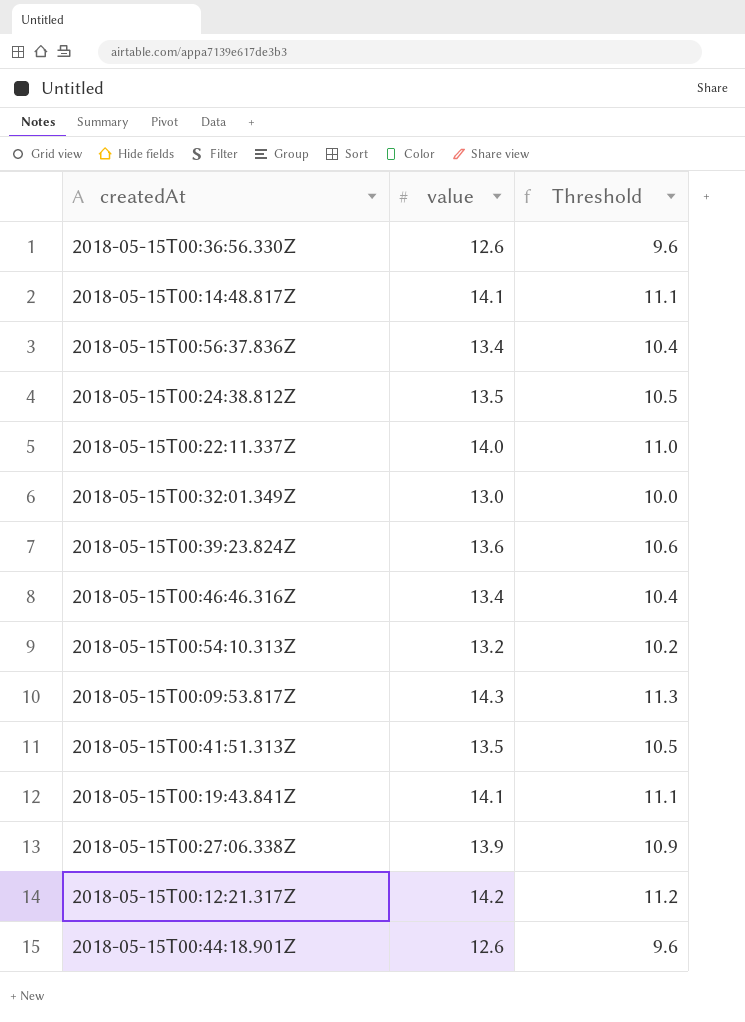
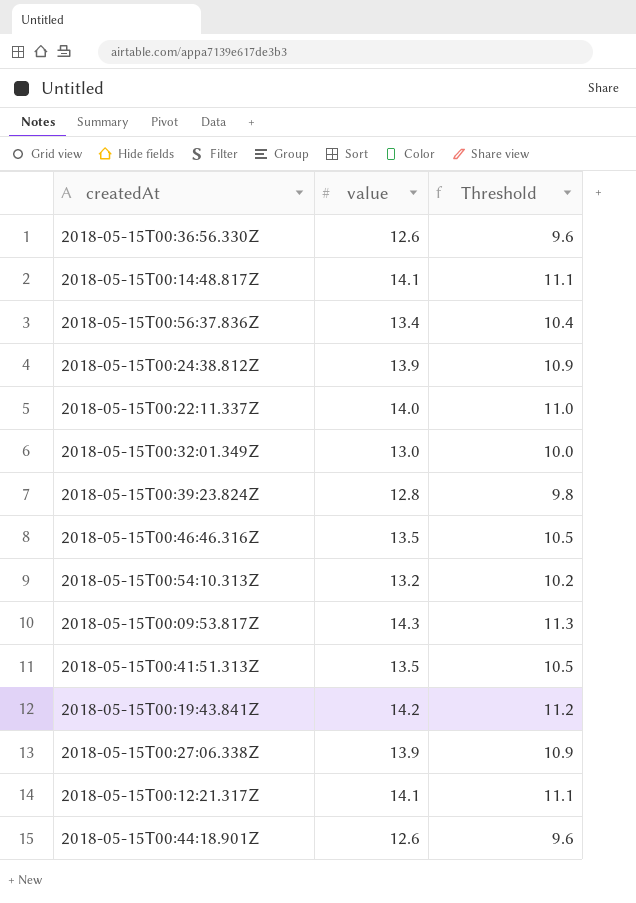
2018-05-15T00:24:38.812Z | value: 13.5 -> 13.9
2018-05-15T00:24:38.812Z | Threshold: 10.5 -> 10.9
2018-05-15T00:39:23.824Z | value: 13.6 -> 12.8
2018-05-15T00:39:23.824Z | Threshold: 10.6 -> 9.8
2018-05-15T00:46:46.316Z | value: 13.4 -> 13.5
2018-05-15T00:46:46.316Z | Threshold: 10.4 -> 10.5
2018-05-15T00:19:43.841Z | value: 14.1 -> 14.2
2018-05-15T00:19:43.841Z | Threshold: 11.1 -> 11.2
2018-05-15T00:12:21.317Z | value: 14.2 -> 14.1
2018-05-15T00:12:21.317Z | Threshold: 11.2 -> 11.1

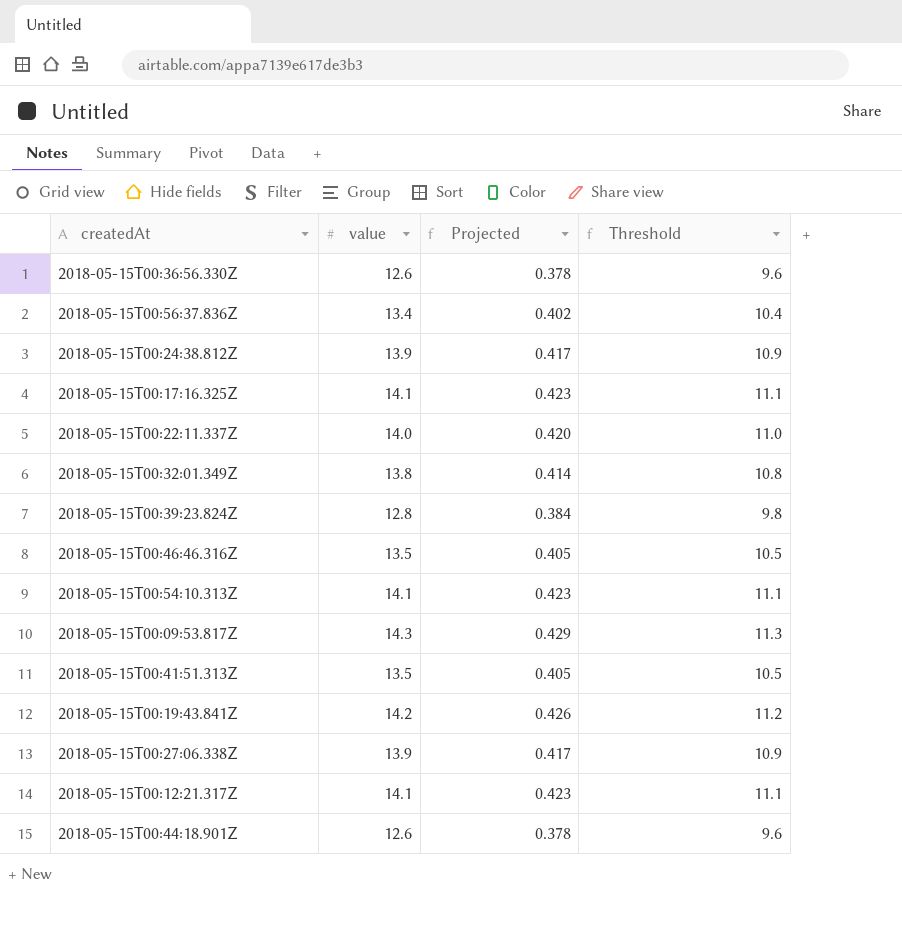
column Projected | formula: none -> [value] * 0.03
row 2018-05-15T00:14:48.817Z: 14.1 | 11.1 -> none
row 2018-05-15T00:17:16.325Z: none -> 14.1 | 0.423 | 11.1
2018-05-15T00:32:01.349Z | value: 13.0 -> 13.8
2018-05-15T00:32:01.349Z | Threshold: 10.0 -> 10.8
2018-05-15T00:54:10.313Z | value: 13.2 -> 14.1
2018-05-15T00:54:10.313Z | Threshold: 10.2 -> 11.1

